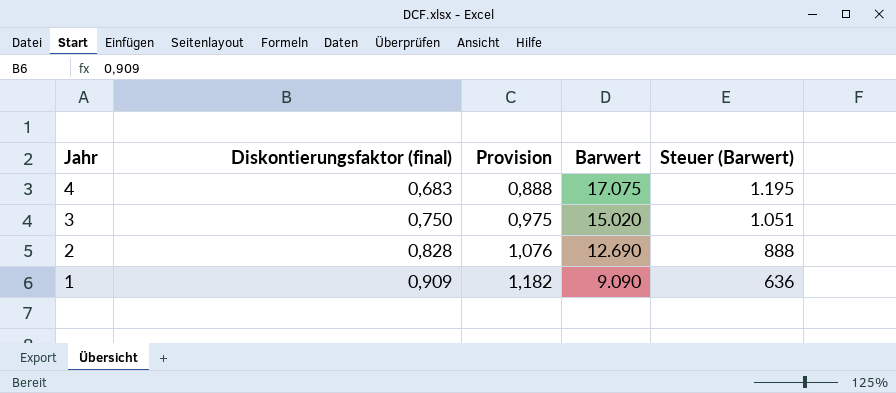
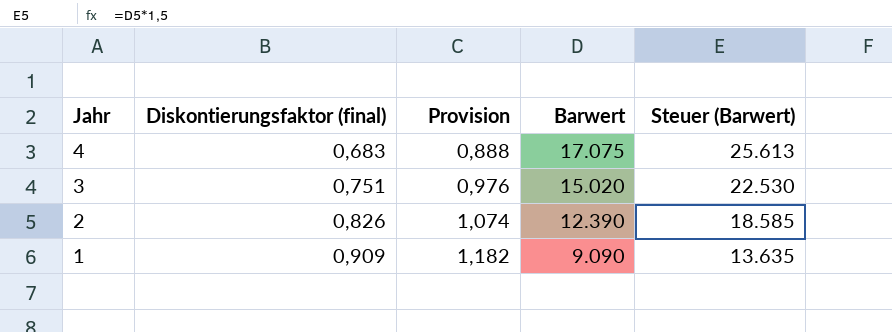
column Steuer (Barwert) | formula: [Barwert] * 0,07 -> [Barwert] * 1,5
3 | Diskontierungsfaktor (final): 0,750 -> 0,751
3 | Provision: 0,975 -> 0,976
2 | Diskontierungsfaktor (final): 0,828 -> 0,826
2 | Provision: 1,076 -> 1,074
2 | Barwert: 12.690 -> 12.390

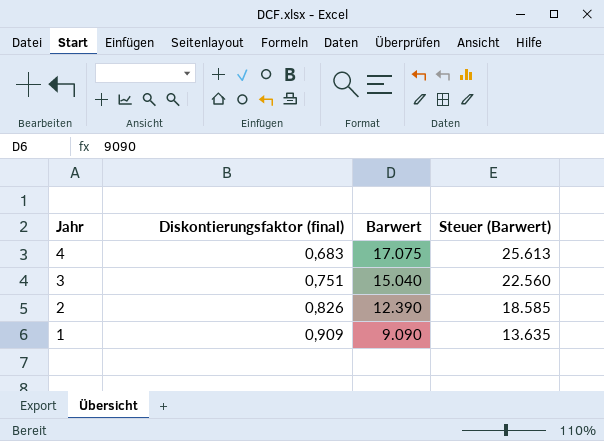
column Provision | formula: [Diskontierungsfaktor (final)] * 1,3 -> none
3 | Barwert: 15.020 -> 15.040
3 | Steuer (Barwert): 22.530 -> 22.560

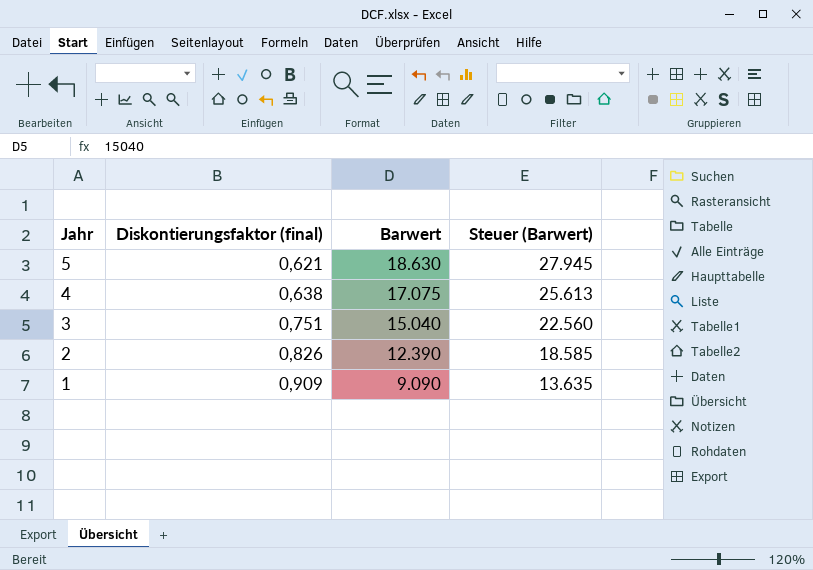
row 5: none -> 0,621 | 18.630 | 27.945
4 | Diskontierungsfaktor (final): 0,683 -> 0,638

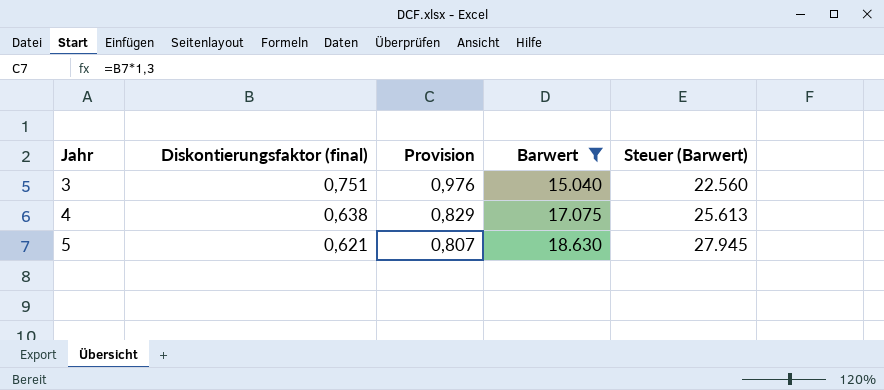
filter: none -> Barwert >= 15.040
row order: Jahr descending -> Jahr ascending
column Provision | formula: none -> [Diskontierungsfaktor (final)] * 1,3

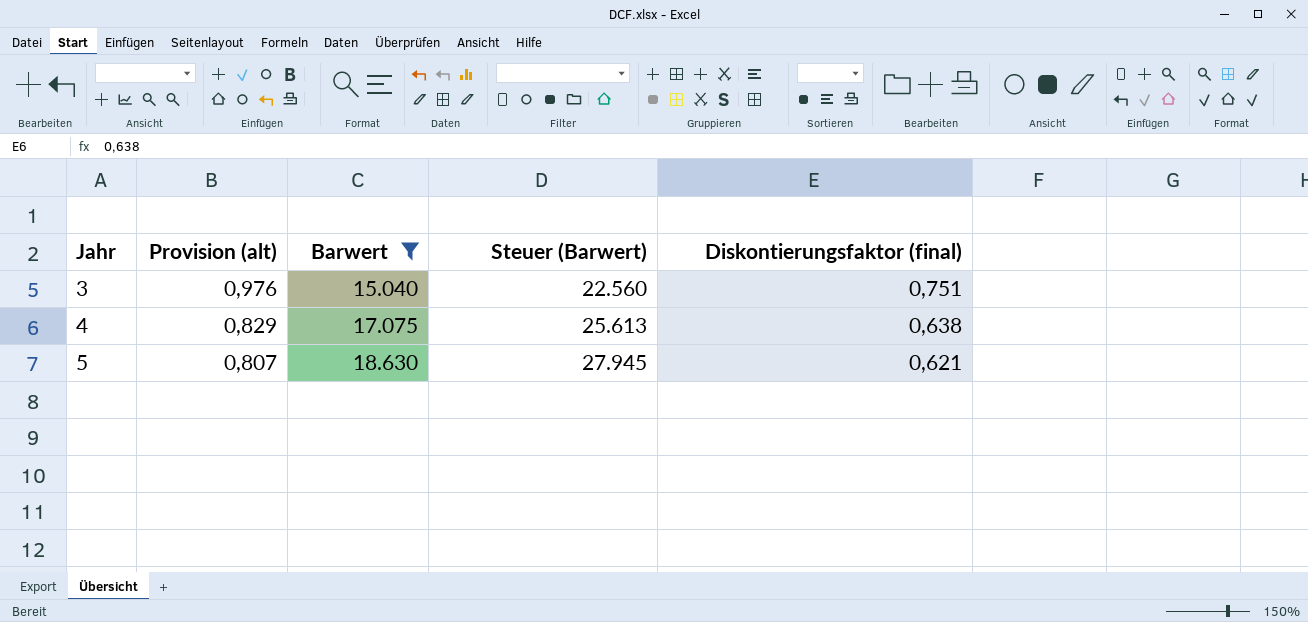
column name: Provision -> Provision (alt)
column Diskontierungsfaktor (final) | position: 2 -> 5

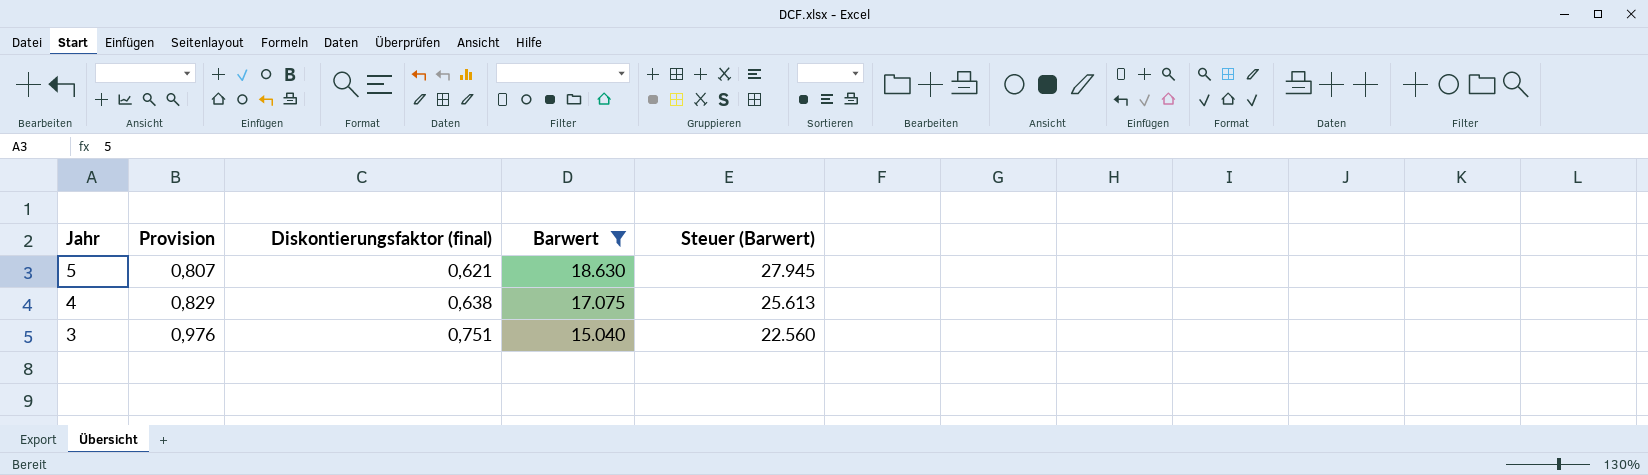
row order: Jahr ascending -> Jahr descending
column name: Provision (alt) -> Provision
column Diskontierungsfaktor (final) | position: 5 -> 3

